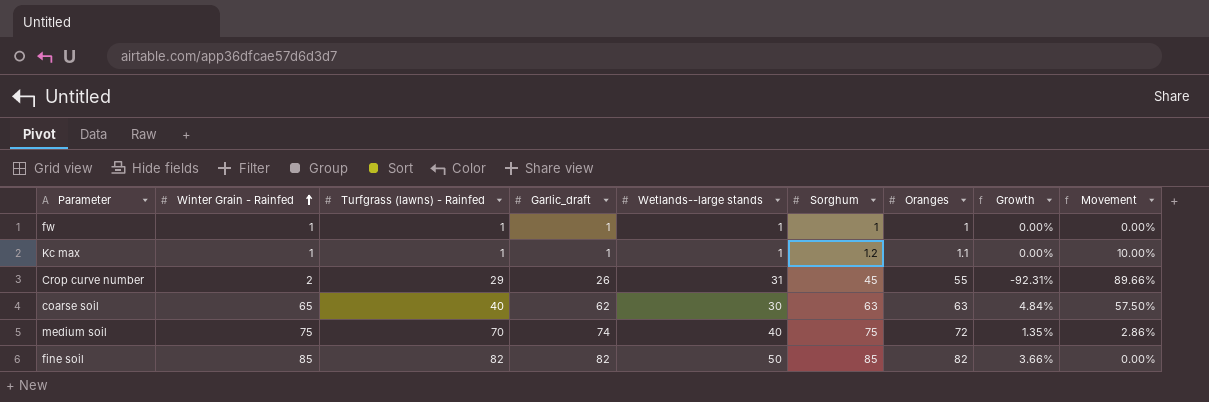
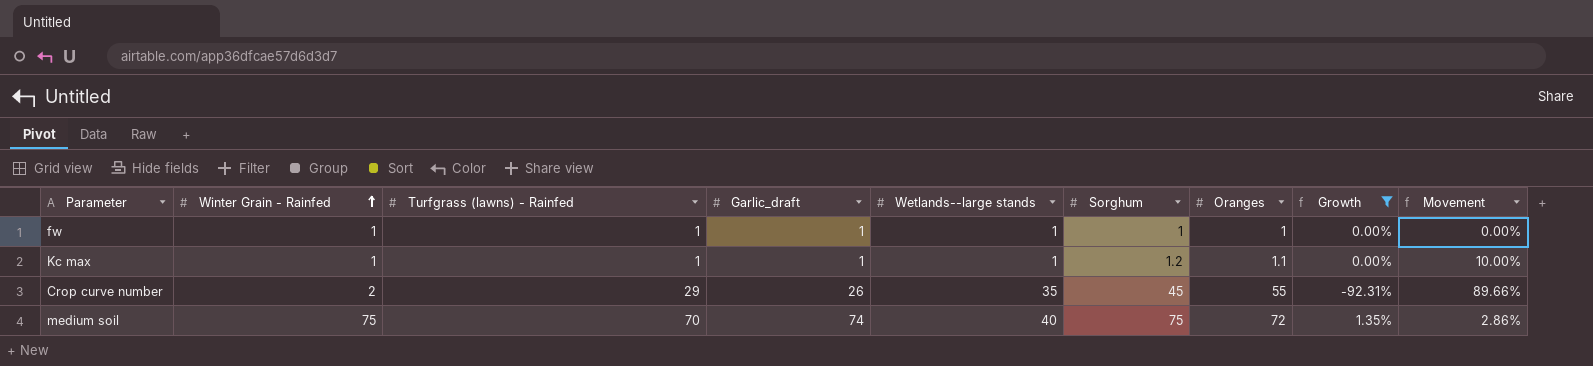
filter: none -> Growth <= 1.35%
Crop curve number | Wetlands--large stands: 31 -> 35

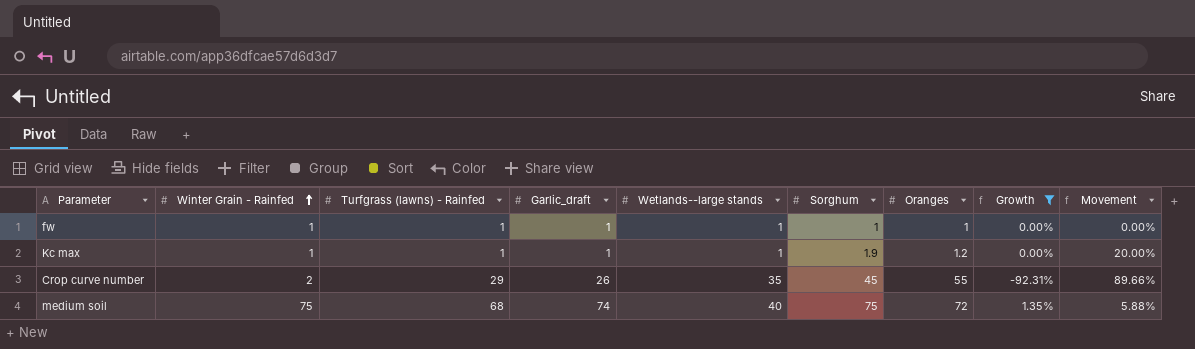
Kc max | Sorghum: 1.2 -> 1.9
Kc max | Oranges: 1.1 -> 1.2
Kc max | Movement: 10.00% -> 20.00%
medium soil | Turfgrass (lawns) - Rainfed: 70 -> 68
medium soil | Movement: 2.86% -> 5.88%

